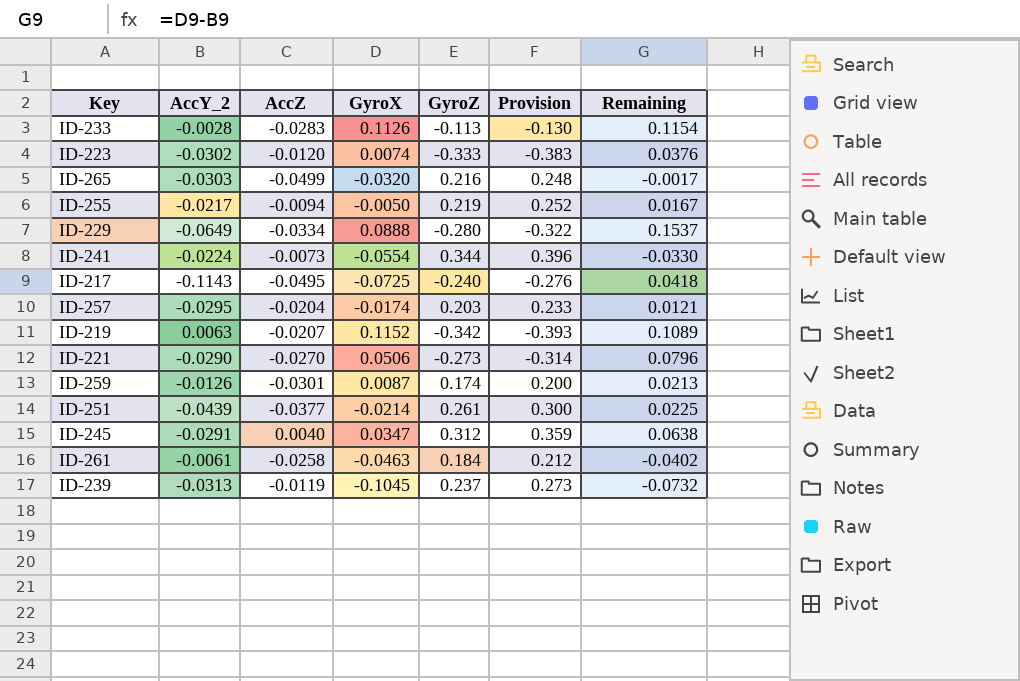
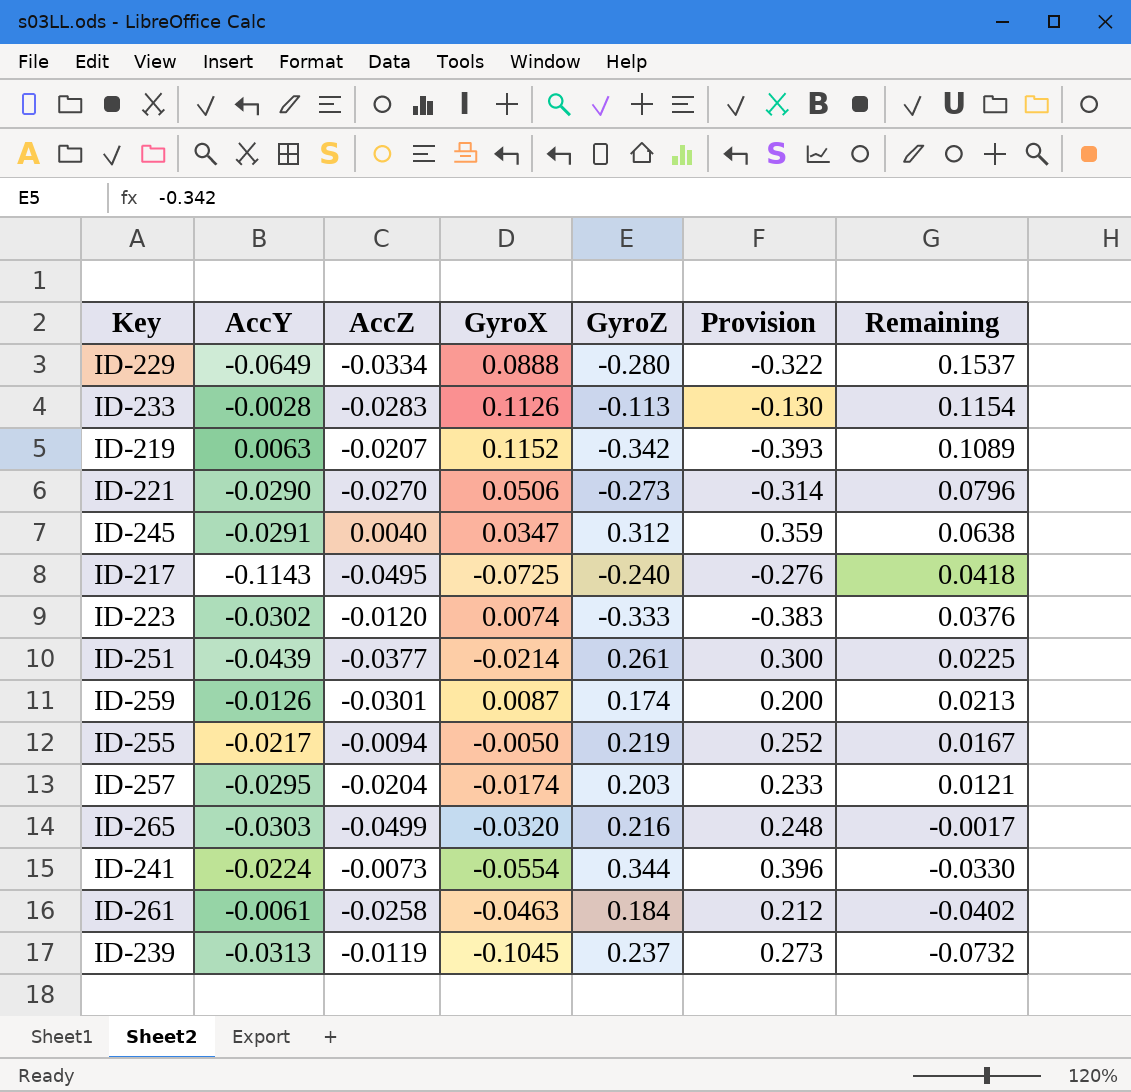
row order: none -> Remaining descending
column name: AccY_2 -> AccY

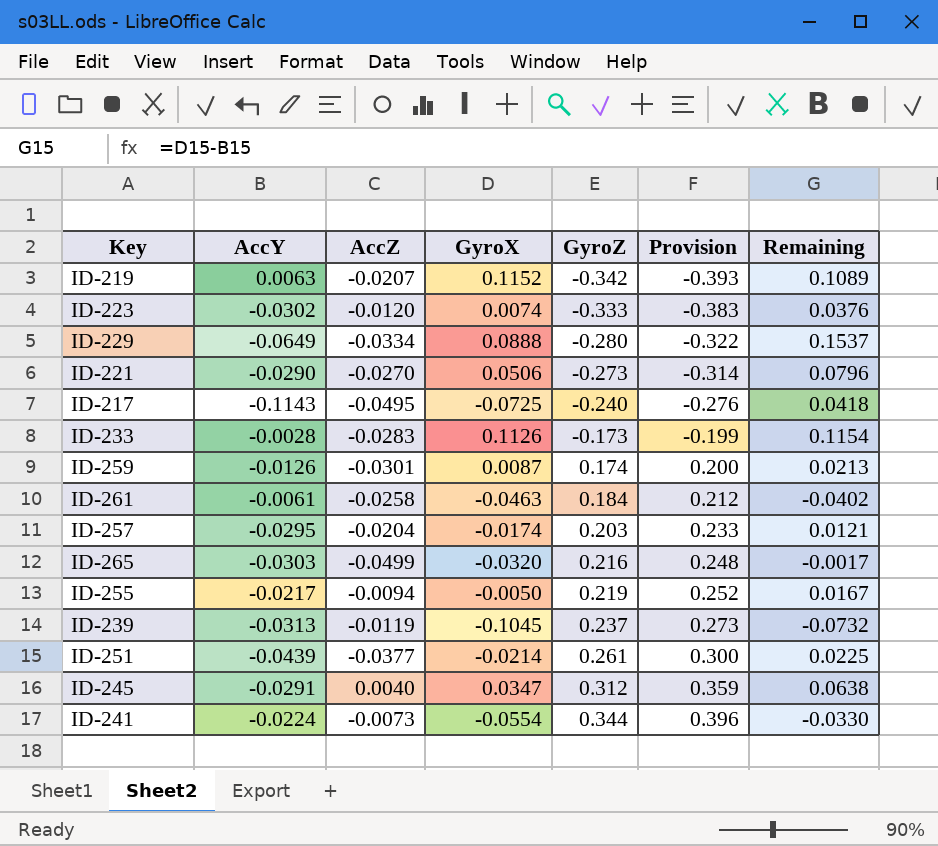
row order: Remaining descending -> GyroZ ascending
ID-233 | GyroZ: -0.113 -> -0.173
ID-233 | Provision: -0.130 -> -0.199

